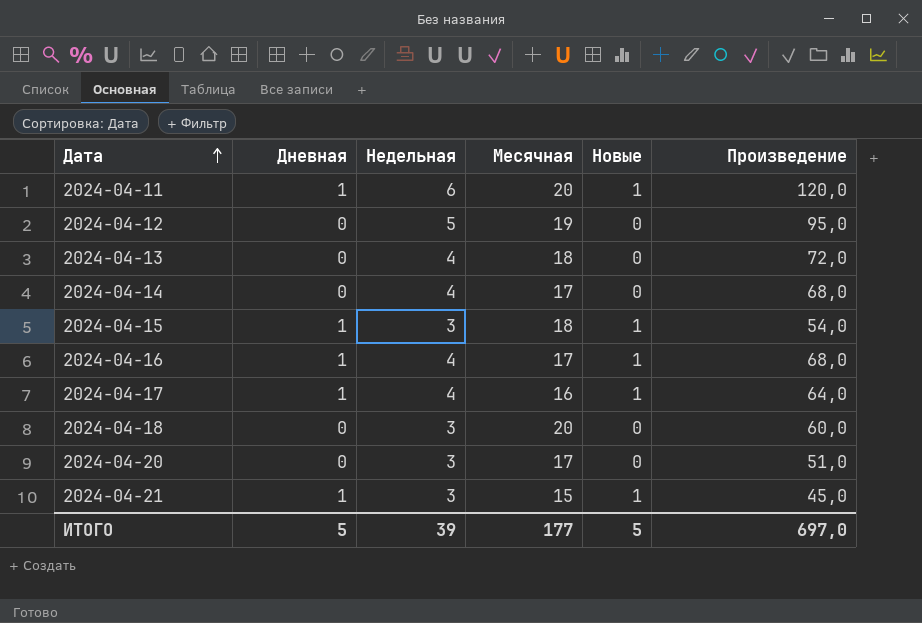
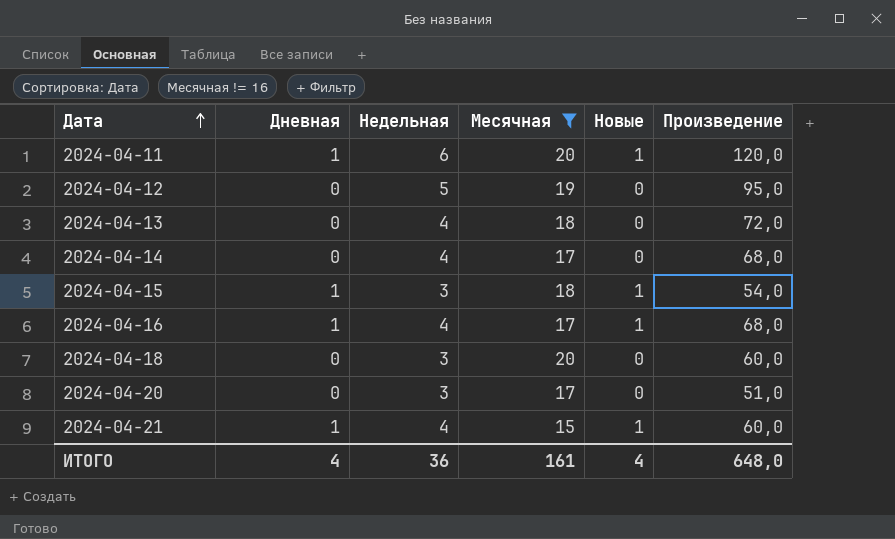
filter: none -> Месячная != 16
2024-04-21 | Недельная: 3 -> 4
2024-04-21 | Произведение: 45,0 -> 60,0
ИТОГО | Дневная: 5 -> 4
ИТОГО | Недельная: 39 -> 36
ИТОГО | Месячная: 177 -> 161
ИТОГО | Новые: 5 -> 4
ИТОГО | Произведение: 697,0 -> 648,0

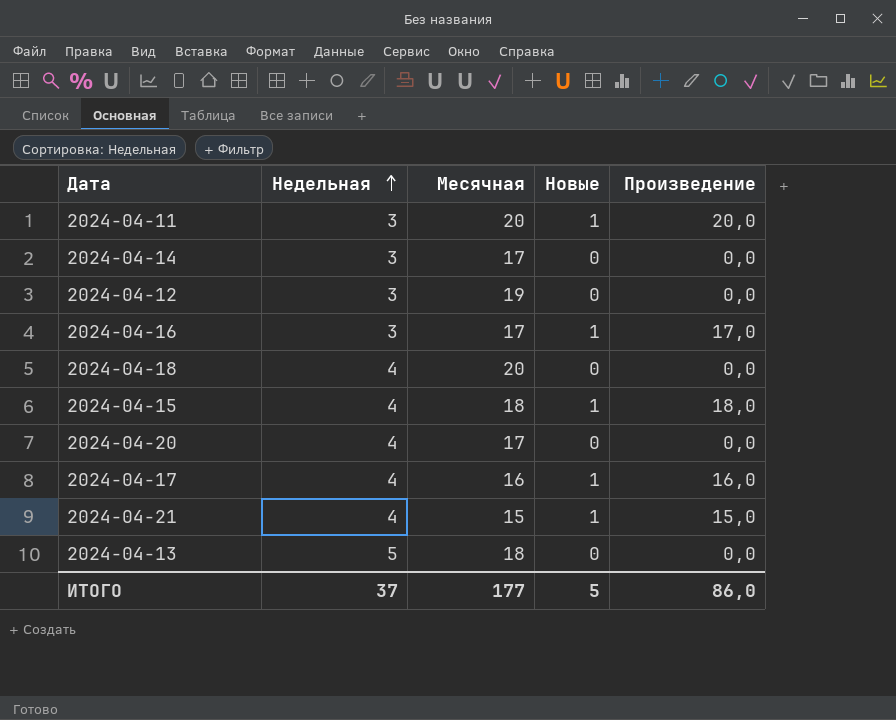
filter: Месячная != 16 -> none
row order: Дата ascending -> Недельная ascending
column Дневная | position: 2 -> none
column Произведение | formula: [Недельная] * [Месячная] -> [Месячная] * [Новые]
2024-04-11 | Недельная: 6 -> 3
2024-04-14 | Недельная: 4 -> 3
2024-04-12 | Недельная: 5 -> 3
2024-04-16 | Недельная: 4 -> 3
2024-04-18 | Недельная: 3 -> 4
2024-04-15 | Недельная: 3 -> 4
2024-04-20 | Недельная: 3 -> 4
2024-04-13 | Недельная: 4 -> 5
ИТОГО | Недельная: 36 -> 37
ИТОГО | Месячная: 161 -> 177
ИТОГО | Новые: 4 -> 5
ИТОГО | Произведение: 648,0 -> 86,0

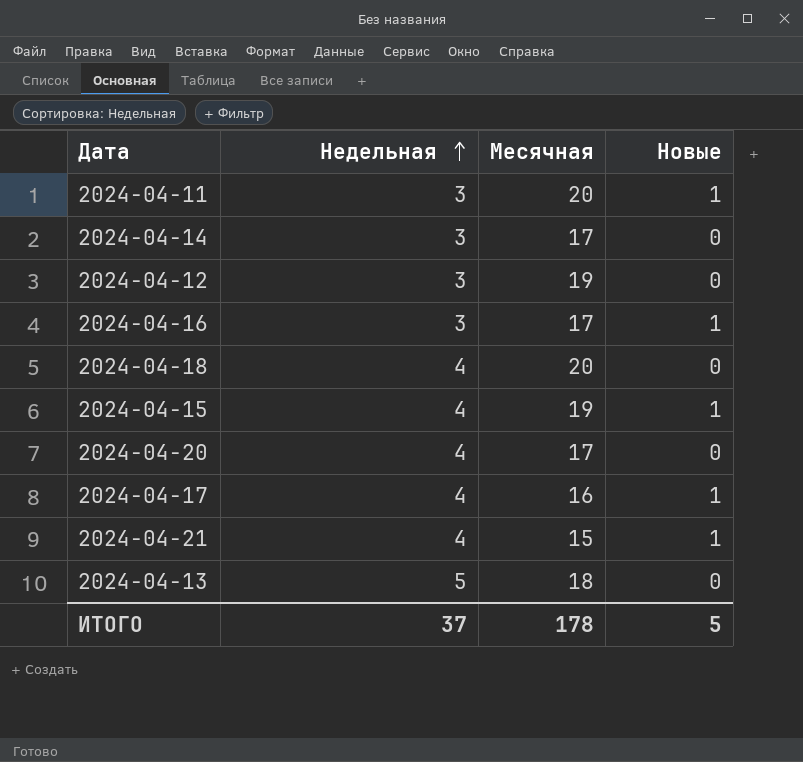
column Произведение | formula: [Месячная] * [Новые] -> none
2024-04-15 | Месячная: 18 -> 19
ИТОГО | Месячная: 177 -> 178

